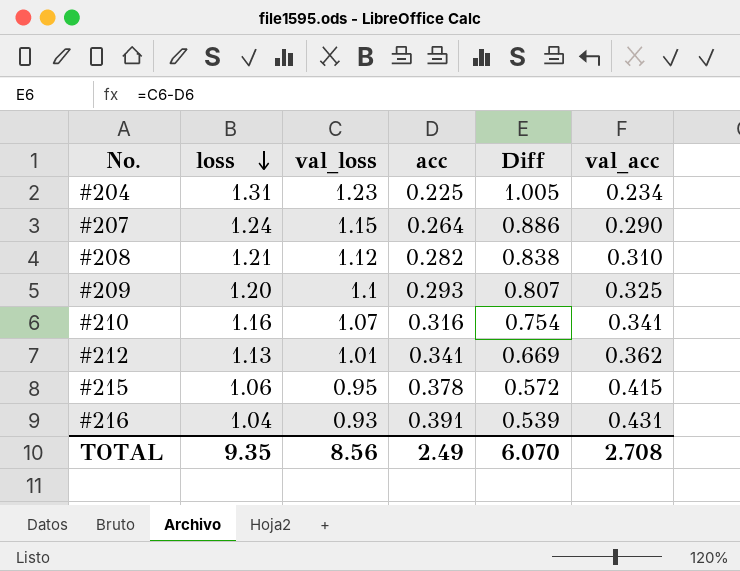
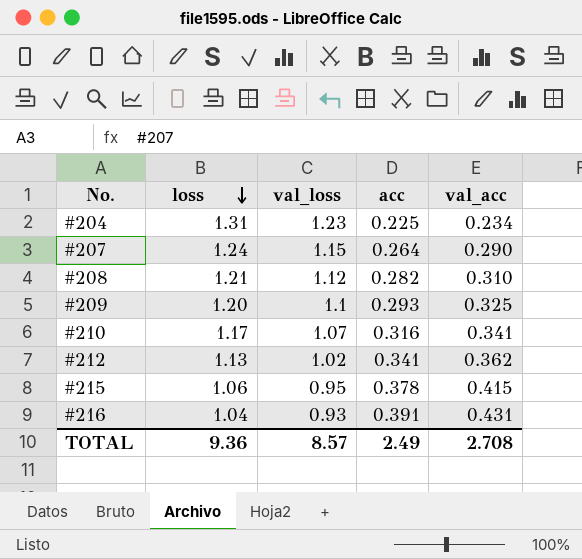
column Diff | formula: [val_loss] - [acc] -> none
#210 | loss: 1.16 -> 1.17
#212 | val_loss: 1.01 -> 1.02
TOTAL | loss: 9.35 -> 9.36
TOTAL | val_loss: 8.56 -> 8.57

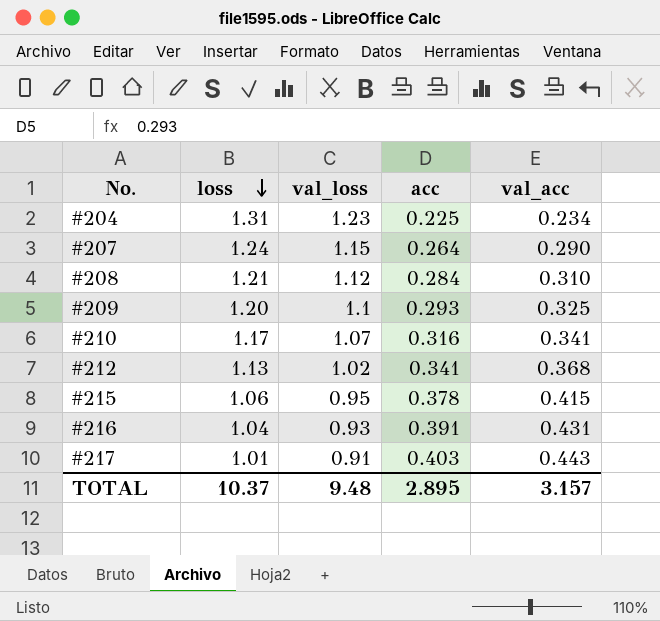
#208 | acc: 0.282 -> 0.284
#212 | val_acc: 0.362 -> 0.368
row #217: none -> 1.01 | 0.91 | 0.403 | 0.443
TOTAL | loss: 9.36 -> 10.37
TOTAL | val_loss: 8.57 -> 9.48
TOTAL | acc: 2.49 -> 2.895
TOTAL | val_acc: 2.708 -> 3.157

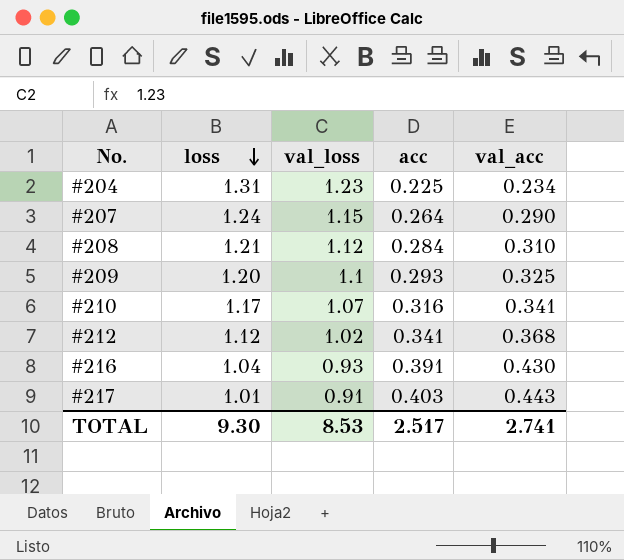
row #215: 1.06 | 0.95 | 0.378 | 0.415 -> none
#212 | loss: 1.13 -> 1.12
#216 | val_acc: 0.431 -> 0.430
TOTAL | loss: 10.37 -> 9.30
TOTAL | val_loss: 9.48 -> 8.53
TOTAL | acc: 2.895 -> 2.517
TOTAL | val_acc: 3.157 -> 2.741

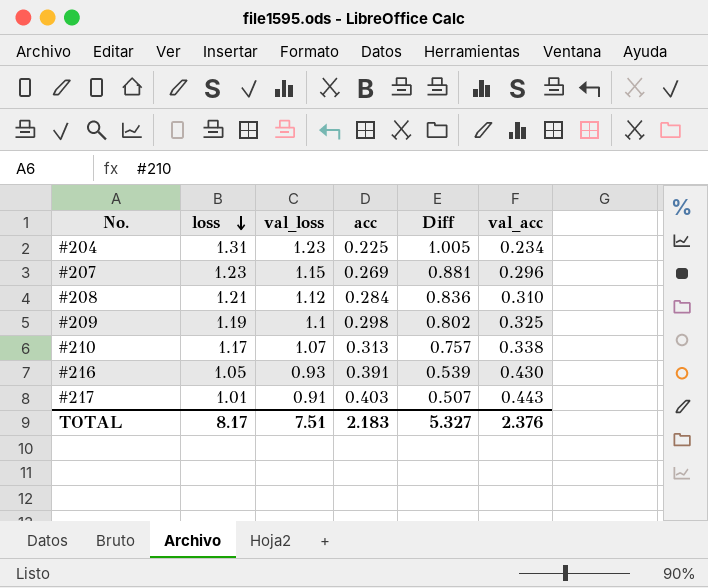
column Diff | formula: none -> [val_loss] - [acc]
row #212: 1.12 | 1.02 | 0.341 | 0.368 -> none
#207 | loss: 1.24 -> 1.23
#207 | acc: 0.264 -> 0.269
#207 | val_acc: 0.290 -> 0.296
#209 | loss: 1.20 -> 1.19
#209 | acc: 0.293 -> 0.298
#210 | acc: 0.316 -> 0.313
#210 | val_acc: 0.341 -> 0.338
#216 | loss: 1.04 -> 1.05
TOTAL | loss: 9.30 -> 8.17
TOTAL | val_loss: 8.53 -> 7.51
TOTAL | acc: 2.517 -> 2.183
TOTAL | val_acc: 2.741 -> 2.376

